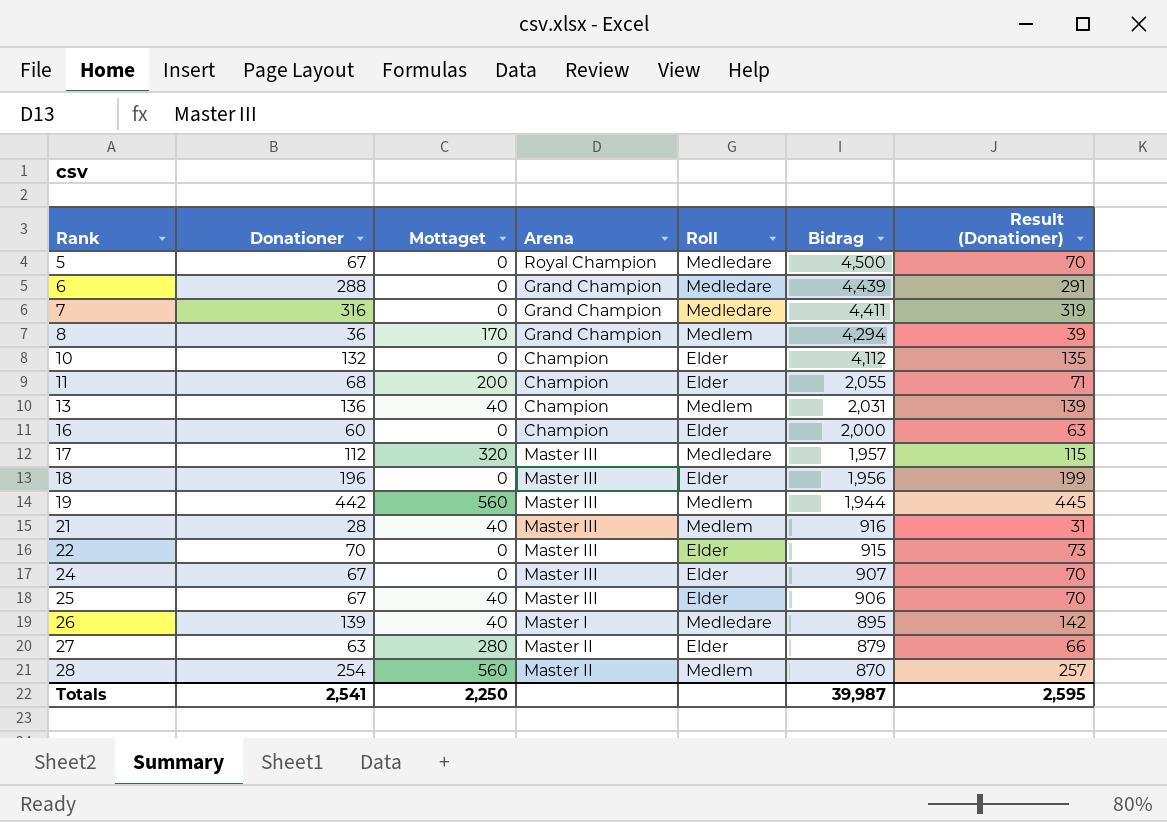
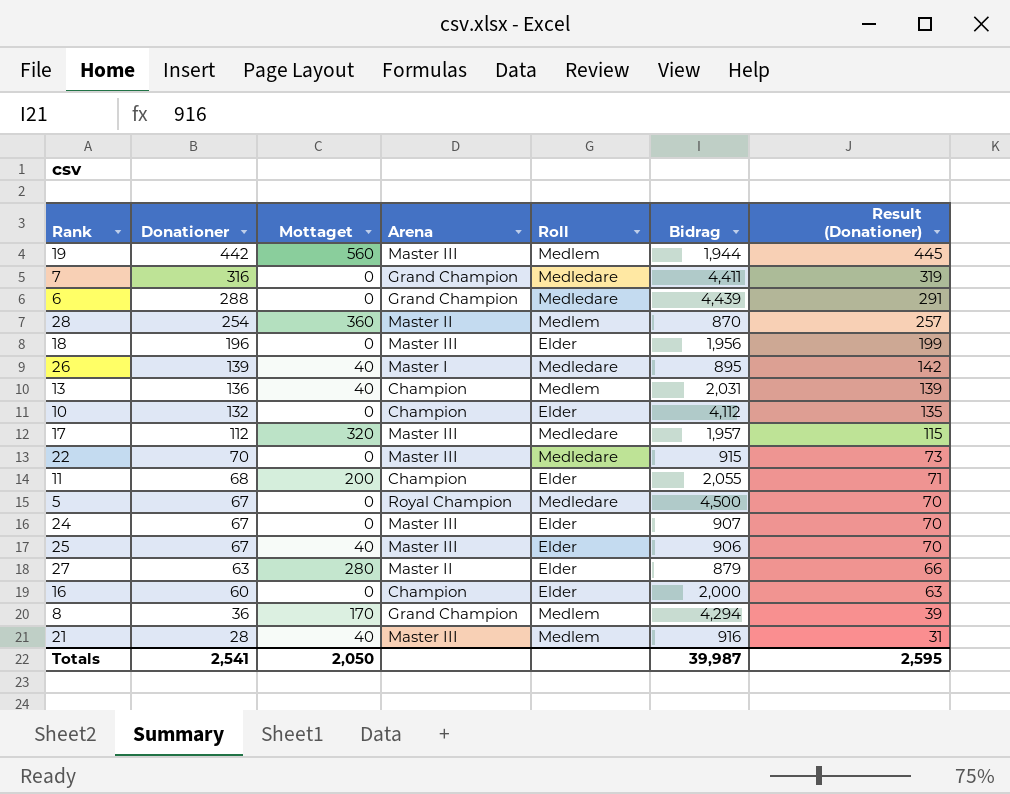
row order: Rank ascending -> Donationer descending
28 | Mottaget: 560 -> 360
22 | Roll: Elder -> Medledare
Totals | Mottaget: 2,250 -> 2,050

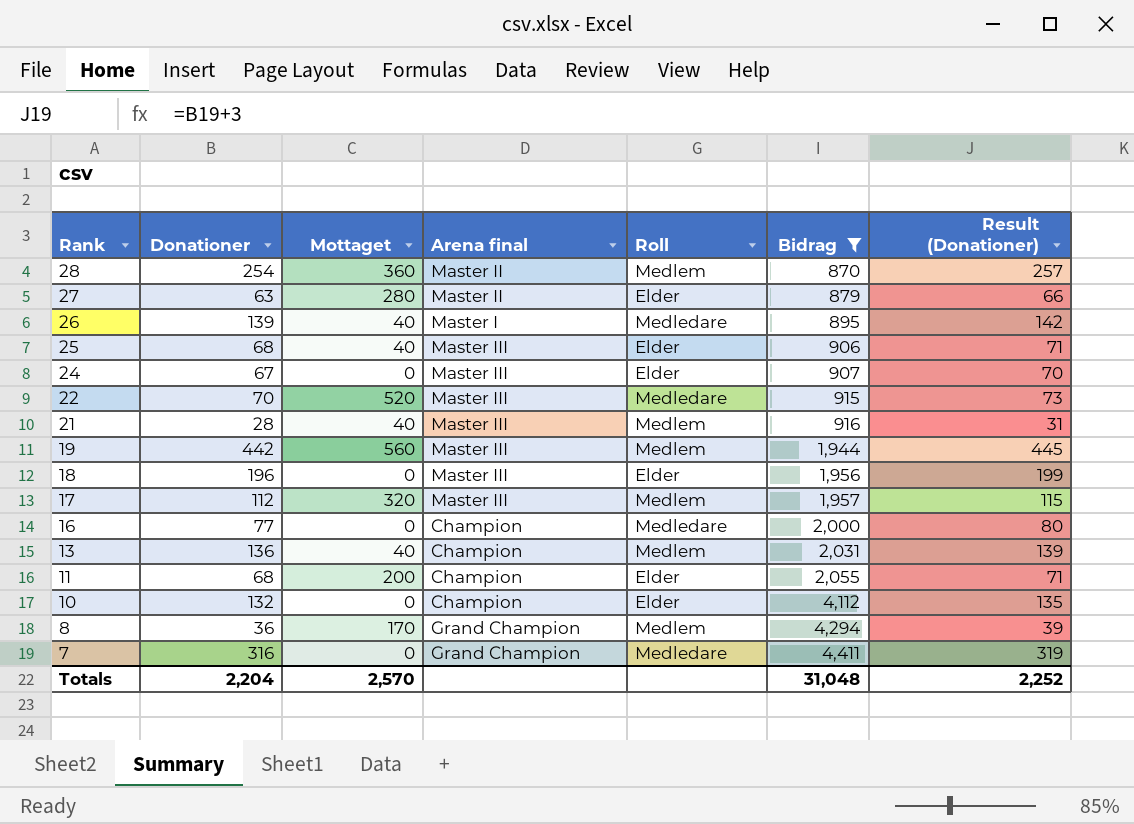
filter: none -> Bidrag <= 4,411
row order: Donationer descending -> Rank descending
column name: Arena -> Arena final
25 | Donationer: 67 -> 68
25 | Result (Donationer): 70 -> 71
22 | Mottaget: 0 -> 520
17 | Roll: Medledare -> Medlem
16 | Donationer: 60 -> 77
16 | Roll: Elder -> Medledare
16 | Result (Donationer): 63 -> 80
Totals | Donationer: 2,541 -> 2,204
Totals | Mottaget: 2,050 -> 2,570
Totals | Bidrag: 39,987 -> 31,048
Totals | Result (Donationer): 2,595 -> 2,252

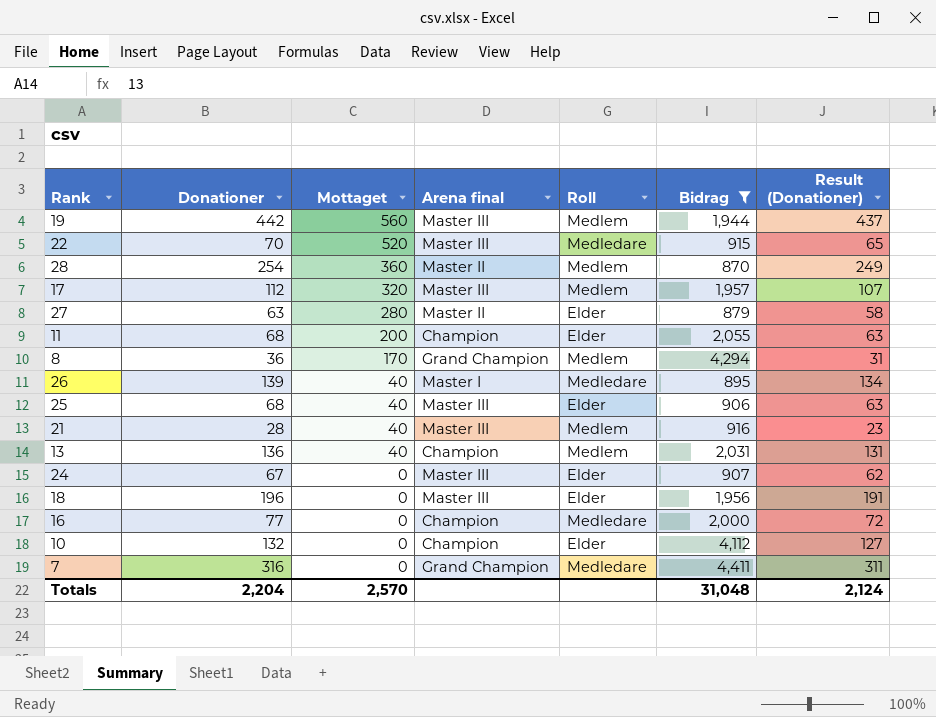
row order: Rank descending -> Mottaget descending
column Result (Donationer) | formula: [Donationer] + 3 -> [Donationer] - 5
Totals | Result (Donationer): 2,252 -> 2,124

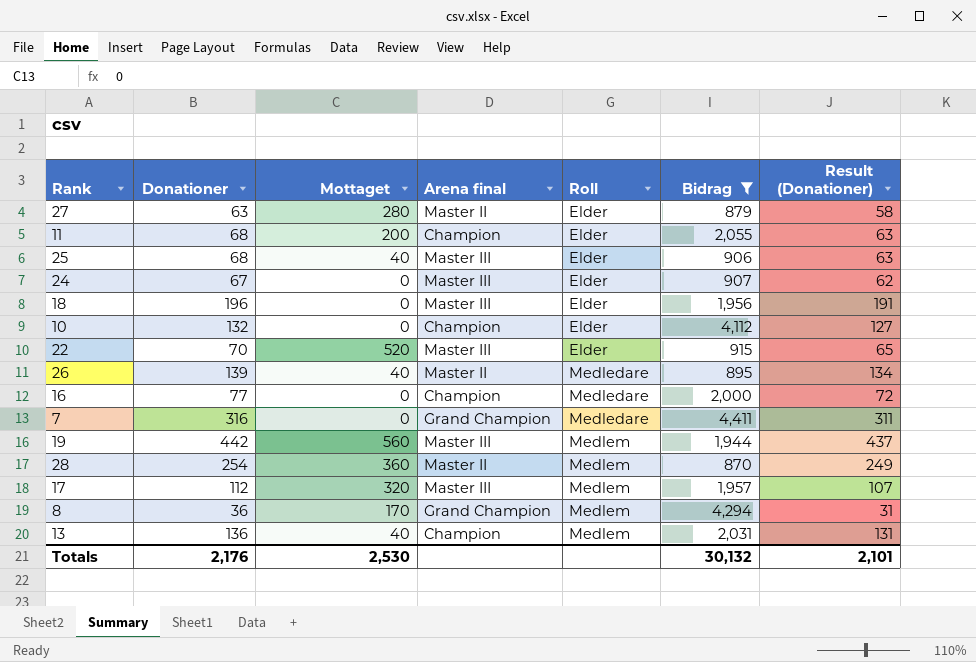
row order: Mottaget descending -> Roll ascending
row 21: 28 | 40 | Master III | Medlem | 916 | 23 -> none
22 | Roll: Medledare -> Elder
26 | Arena final: Master I -> Master II
Totals | Donationer: 2,204 -> 2,176
Totals | Mottaget: 2,570 -> 2,530
Totals | Bidrag: 31,048 -> 30,132
Totals | Result (Donationer): 2,124 -> 2,101

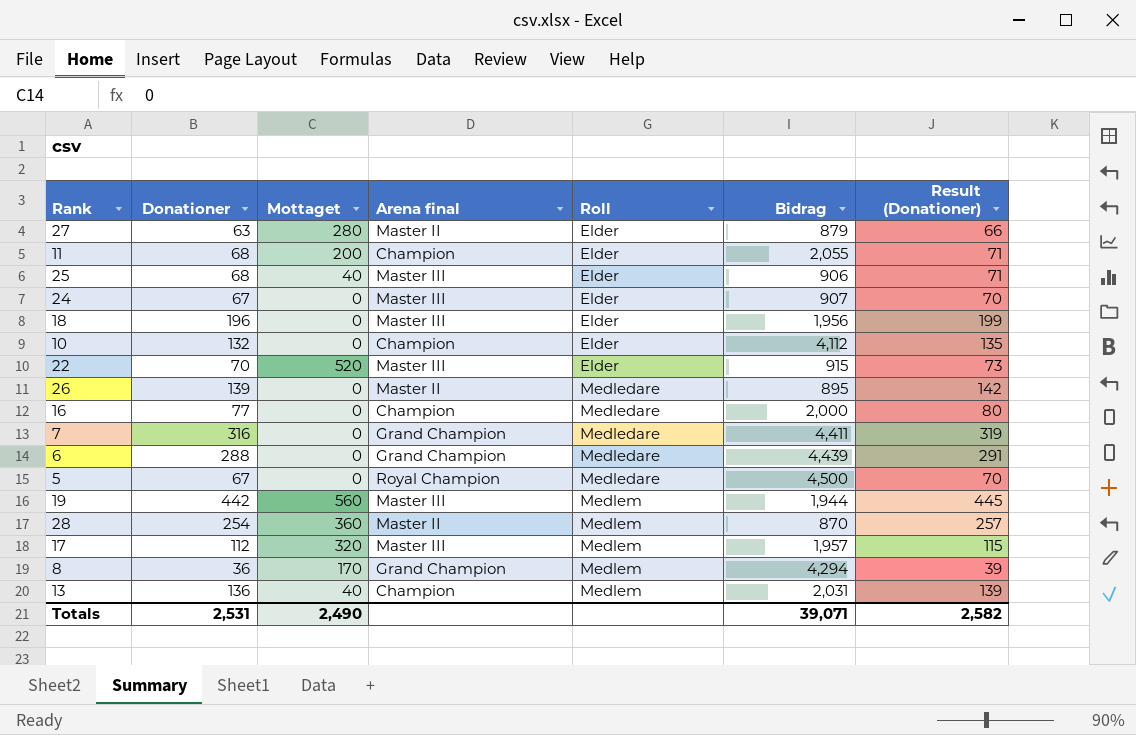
filter: Bidrag <= 4,411 -> none
column Result (Donationer) | formula: [Donationer] - 5 -> [Donationer] + 3
26 | Mottaget: 40 -> 0
Totals | Donationer: 2,176 -> 2,531
Totals | Mottaget: 2,530 -> 2,490
Totals | Bidrag: 30,132 -> 39,071
Totals | Result (Donationer): 2,101 -> 2,582

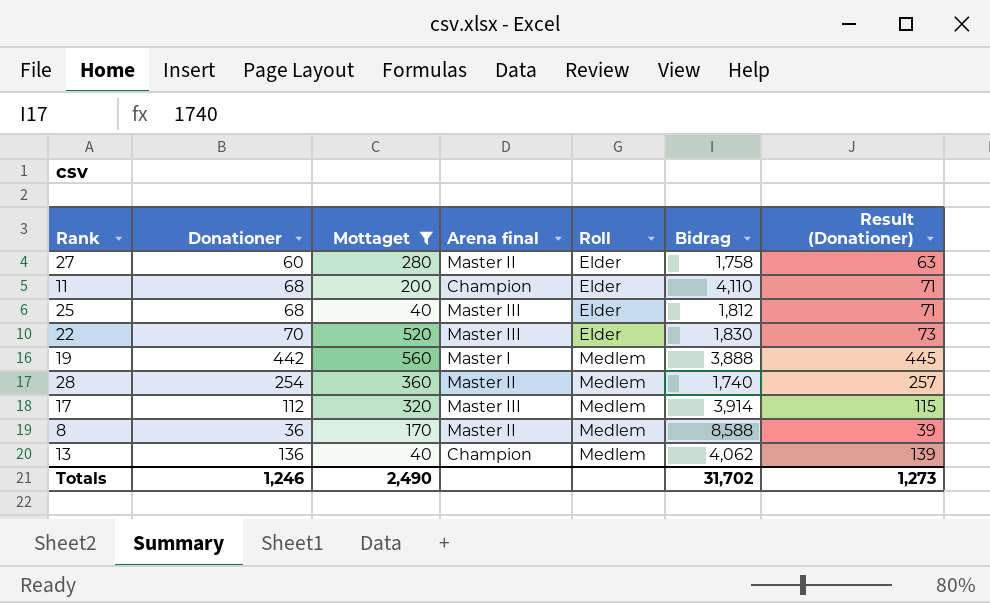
filter: none -> Mottaget != 0
27 | Donationer: 63 -> 60
27 | Bidrag: 879 -> 1,758
27 | Result (Donationer): 66 -> 63
11 | Bidrag: 2,055 -> 4,110
25 | Bidrag: 906 -> 1,812
22 | Bidrag: 915 -> 1,830
19 | Arena final: Master III -> Master I
19 | Bidrag: 1,944 -> 3,888
28 | Bidrag: 870 -> 1,740
17 | Bidrag: 1,957 -> 3,914
8 | Arena final: Grand Champion -> Master II
8 | Bidrag: 4,294 -> 8,588
13 | Bidrag: 2,031 -> 4,062
Totals | Donationer: 2,531 -> 1,246
Totals | Bidrag: 39,071 -> 31,702
Totals | Result (Donationer): 2,582 -> 1,273

